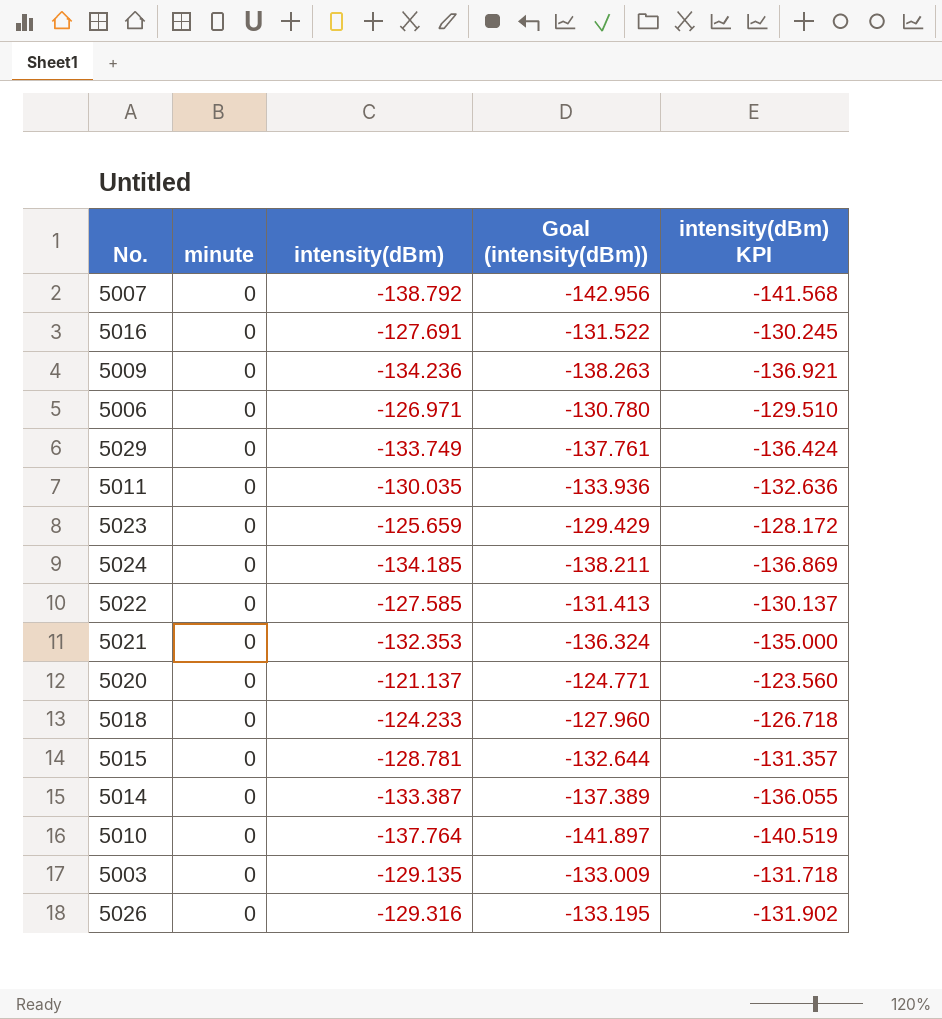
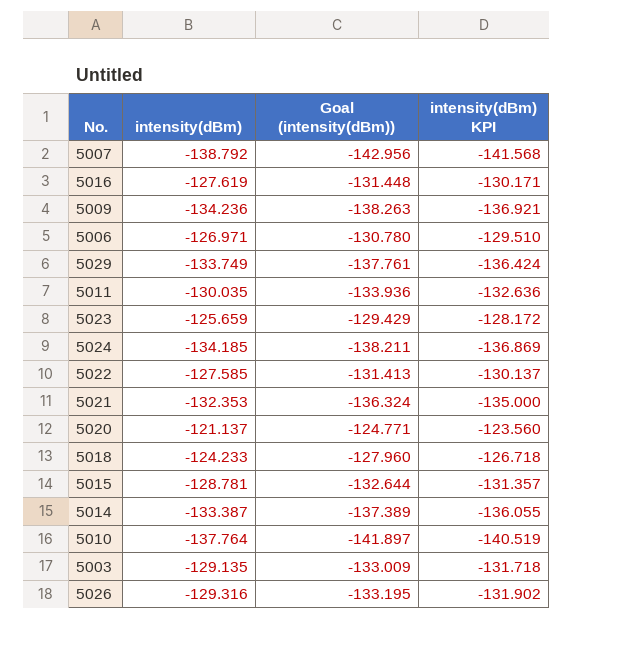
column minute | position: 2 -> none
5016 | intensity(dBm): -127.691 -> -127.619
5016 | Goal (intensity(dBm)): -131.522 -> -131.448
5016 | intensity(dBm) KPI: -130.245 -> -130.171

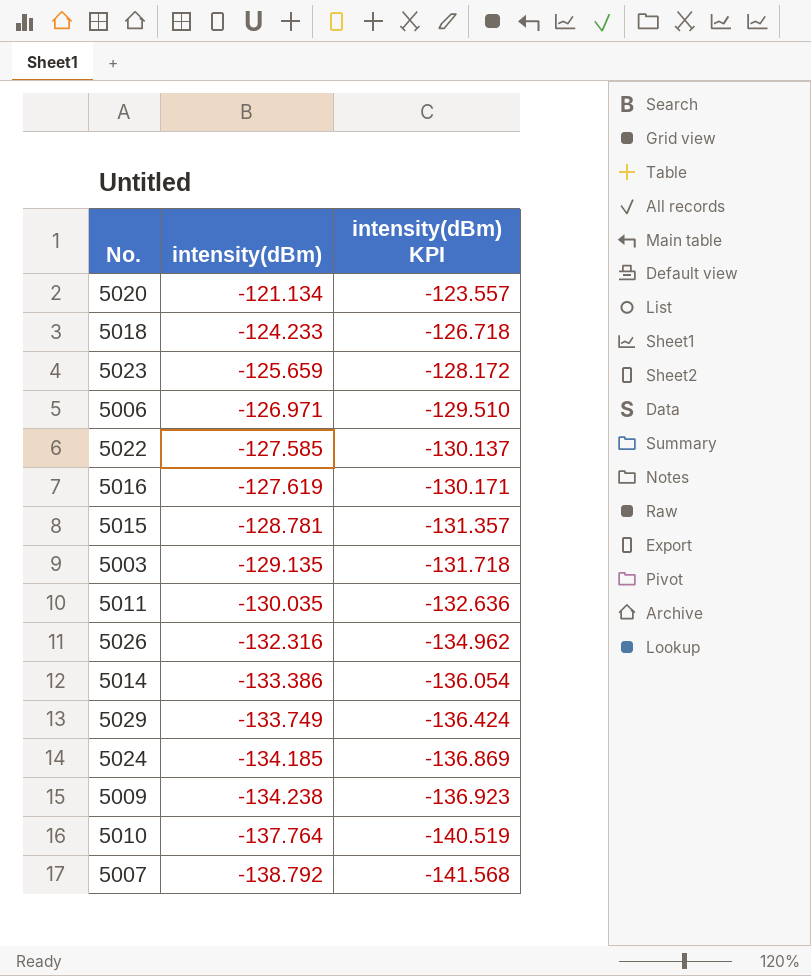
row order: none -> intensity(dBm) descending
column Goal (intensity(dBm)) | formula: [intensity(dBm)] * 1.03 -> none
row 5021: -132.353 | -136.324 | -135.000 -> none
5020 | intensity(dBm): -121.137 -> -121.134
5020 | intensity(dBm) KPI: -123.560 -> -123.557
5026 | intensity(dBm): -129.316 -> -132.316
5026 | intensity(dBm) KPI: -131.902 -> -134.962
5014 | intensity(dBm): -133.387 -> -133.386
5014 | intensity(dBm) KPI: -136.055 -> -136.054
5009 | intensity(dBm): -134.236 -> -134.238
5009 | intensity(dBm) KPI: -136.921 -> -136.923

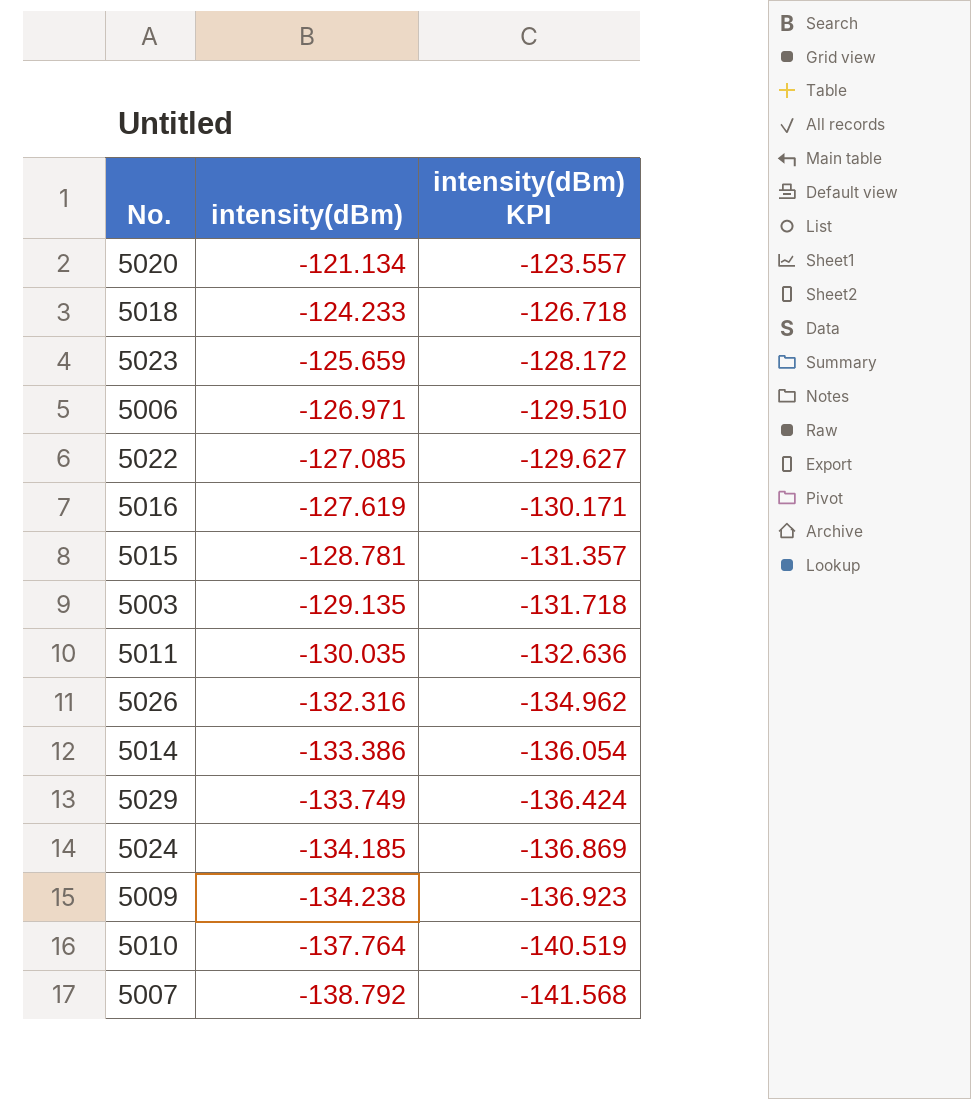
5022 | intensity(dBm): -127.585 -> -127.085
5022 | intensity(dBm) KPI: -130.137 -> -129.627

